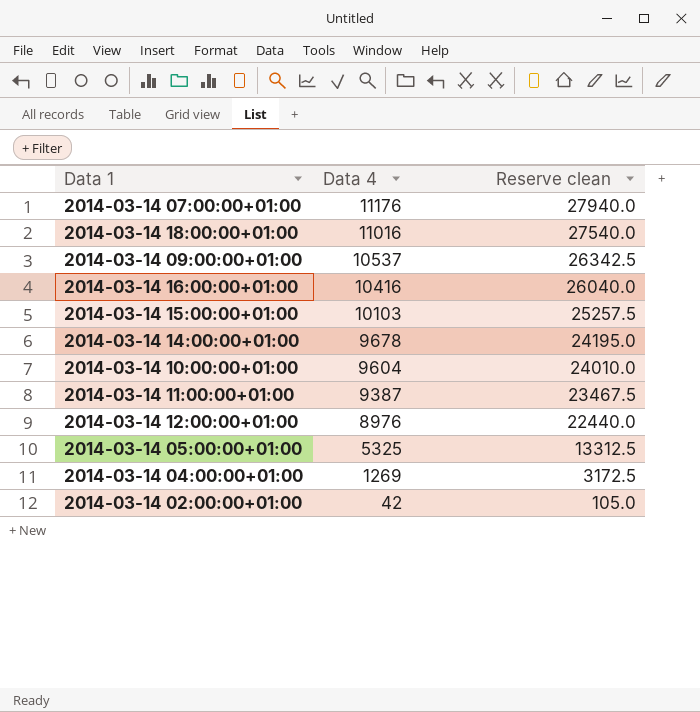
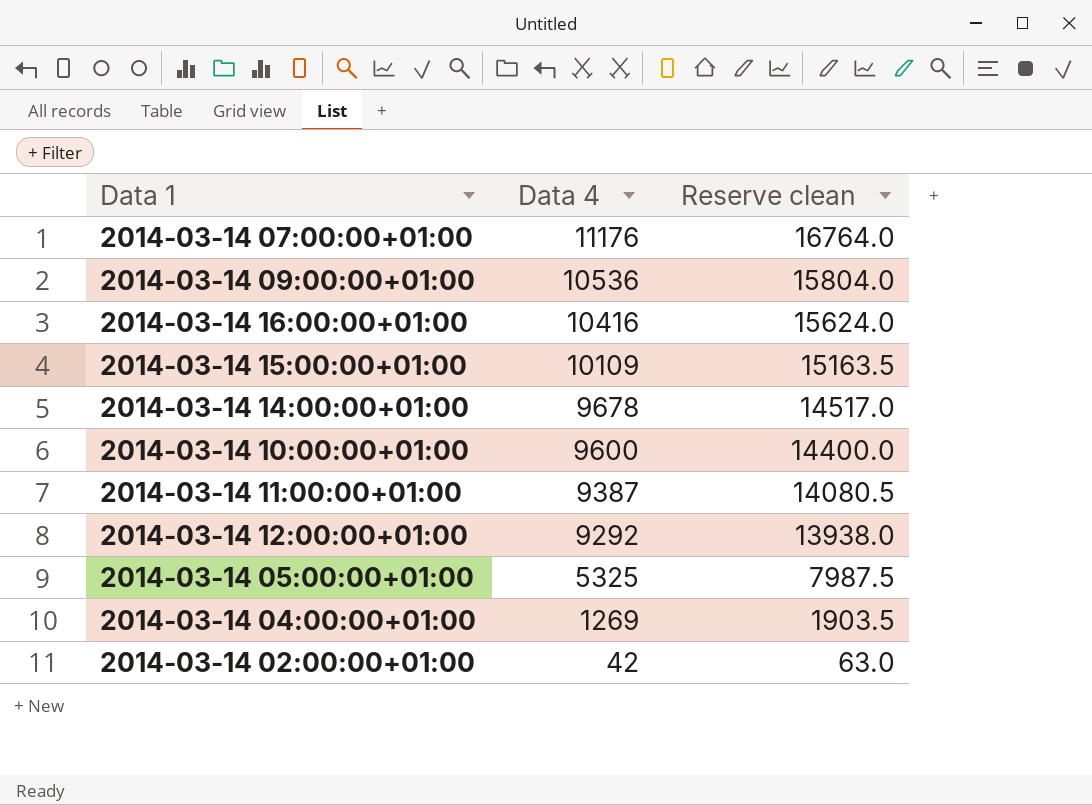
column Reserve clean | formula: [Data 4] * 2.5 -> [Data 4] * 1.5
row 2014-03-14 18:00:00+01:00: 11016 | 27540.0 -> none
2014-03-14 09:00:00+01:00 | Data 4: 10537 -> 10536
2014-03-14 15:00:00+01:00 | Data 4: 10103 -> 10109
2014-03-14 10:00:00+01:00 | Data 4: 9604 -> 9600
2014-03-14 12:00:00+01:00 | Data 4: 8976 -> 9292

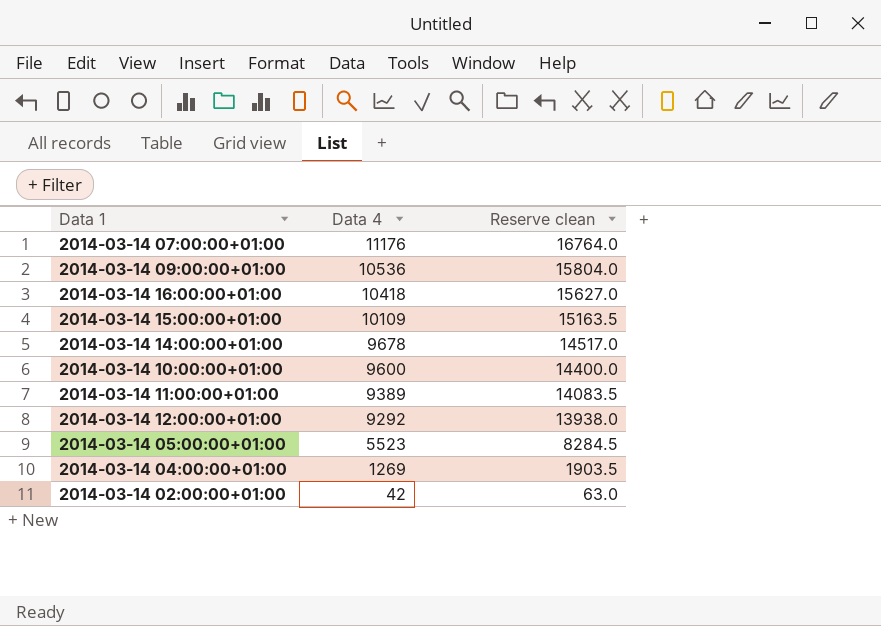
2014-03-14 16:00:00+01:00 | Data 4: 10416 -> 10418
2014-03-14 16:00:00+01:00 | Reserve clean: 15624.0 -> 15627.0
2014-03-14 11:00:00+01:00 | Data 4: 9387 -> 9389
2014-03-14 11:00:00+01:00 | Reserve clean: 14080.5 -> 14083.5
2014-03-14 05:00:00+01:00 | Data 4: 5325 -> 5523
2014-03-14 05:00:00+01:00 | Reserve clean: 7987.5 -> 8284.5

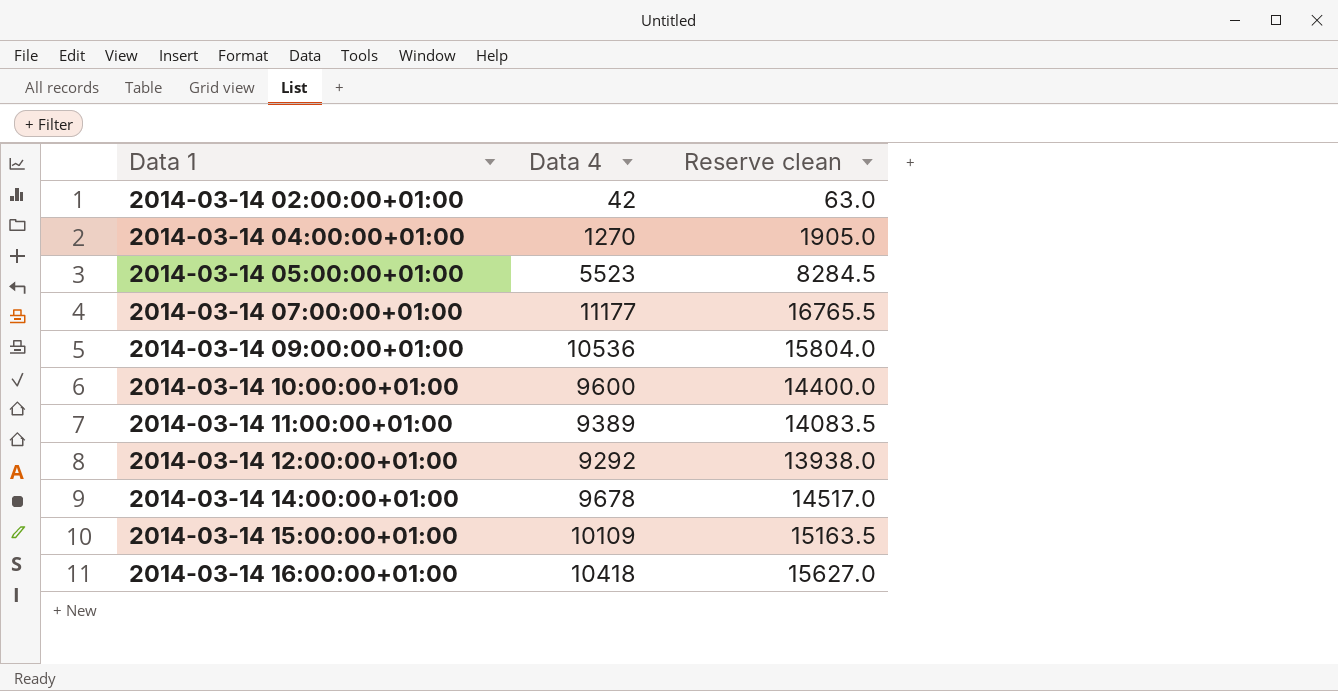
row order: Data 4 descending -> Data 1 ascending
2014-03-14 04:00:00+01:00 | Data 4: 1269 -> 1270
2014-03-14 04:00:00+01:00 | Reserve clean: 1903.5 -> 1905.0
2014-03-14 07:00:00+01:00 | Data 4: 11176 -> 11177
2014-03-14 07:00:00+01:00 | Reserve clean: 16764.0 -> 16765.5

